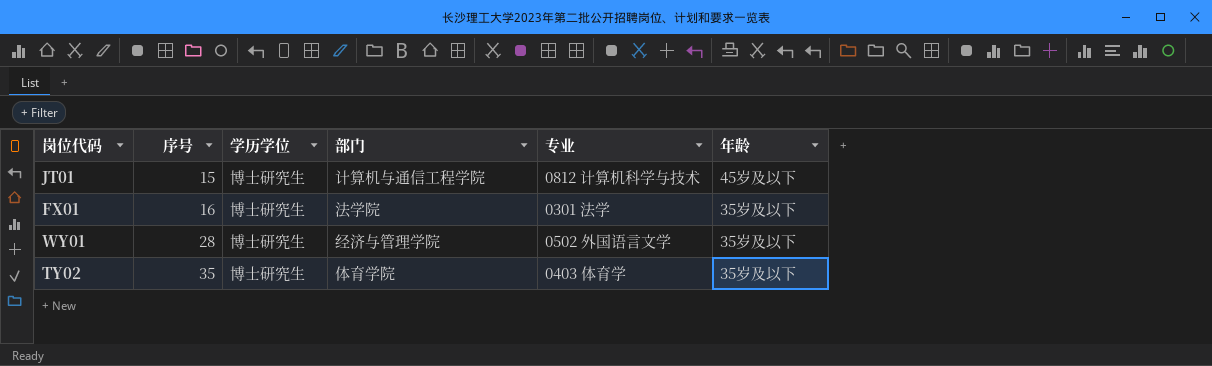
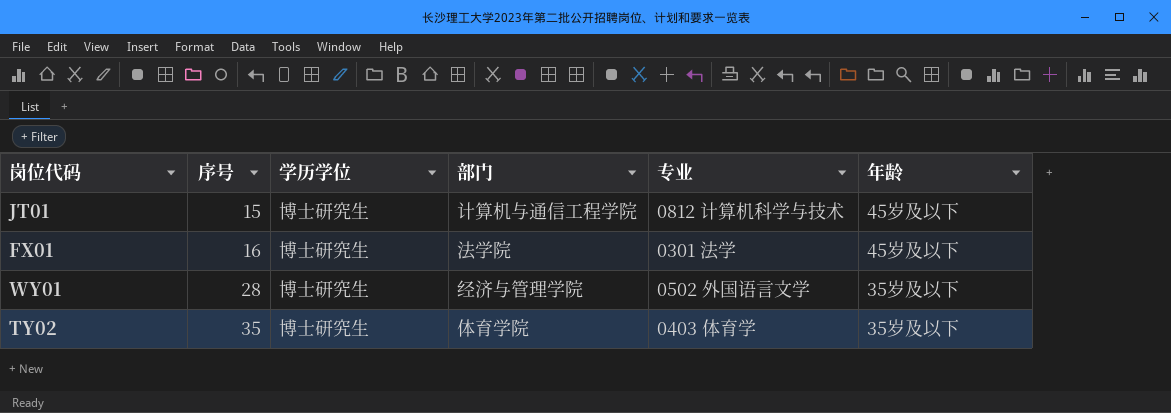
FX01 | 年龄: 35岁及以下 -> 45岁及以下

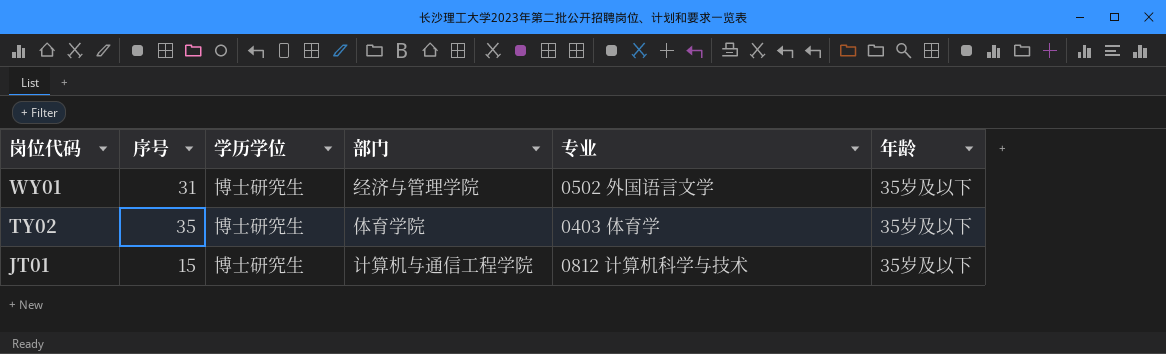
row order: 序号 ascending -> 岗位代码 descending
row FX01: 16 | 博士研究生 | 法学院 | 0301 法学 | 45岁及以下 -> none
WY01 | 序号: 28 -> 31
JT01 | 年龄: 45岁及以下 -> 35岁及以下

